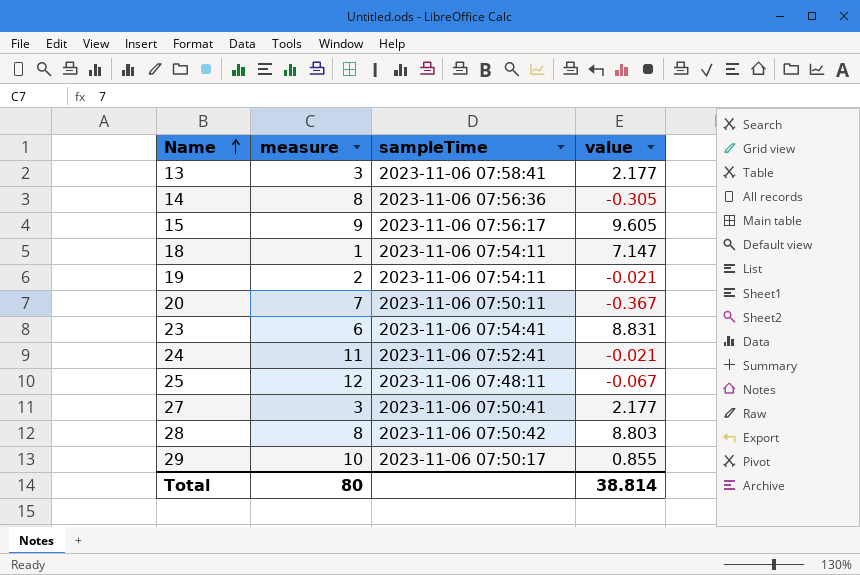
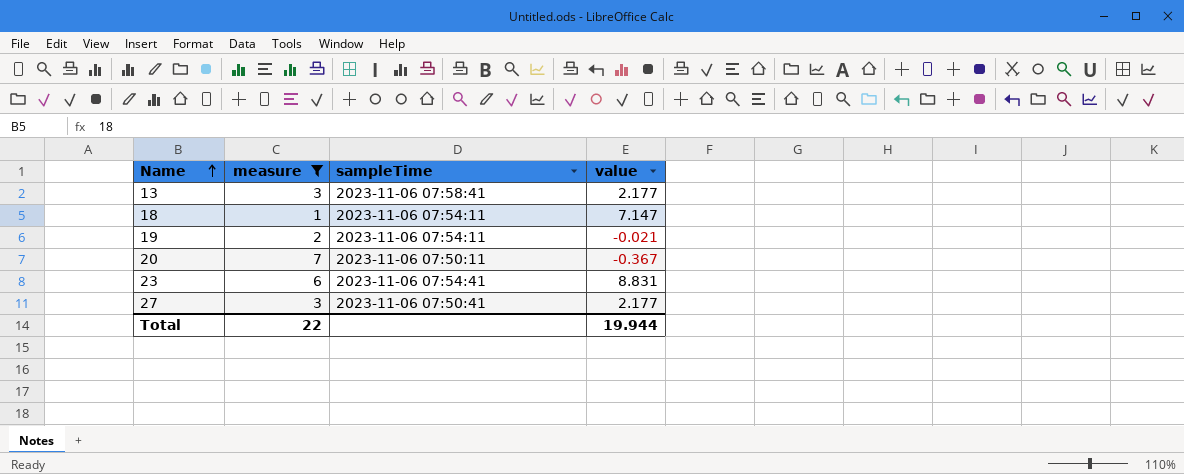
filter: none -> measure <= 7
Total | measure: 80 -> 22
Total | value: 38.814 -> 19.944

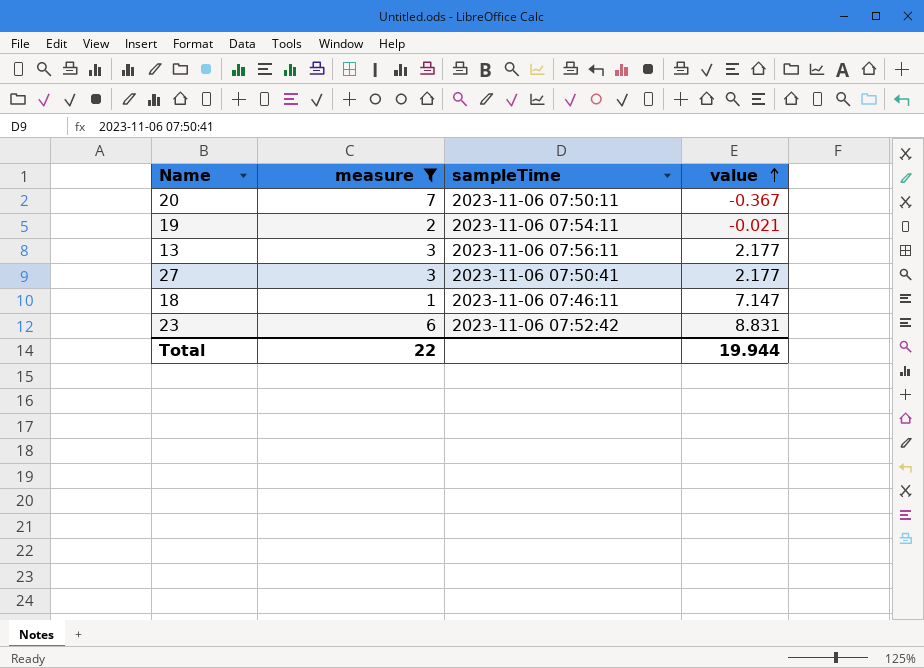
row order: Name ascending -> value ascending
13 | sampleTime: 2023-11-06 07:58:41 -> 2023-11-06 07:56:11
18 | sampleTime: 2023-11-06 07:54:11 -> 2023-11-06 07:46:11
23 | sampleTime: 2023-11-06 07:54:41 -> 2023-11-06 07:52:42

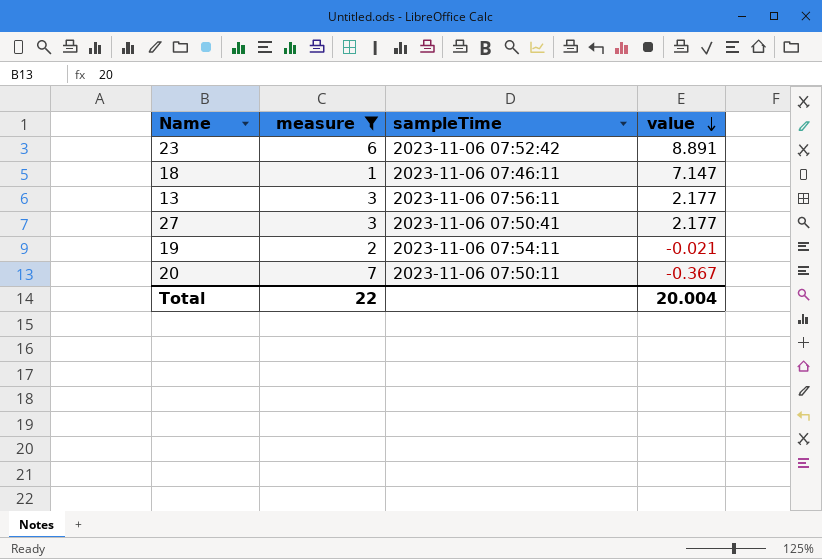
row order: value ascending -> value descending
23 | value: 8.831 -> 8.891
Total | value: 19.944 -> 20.004

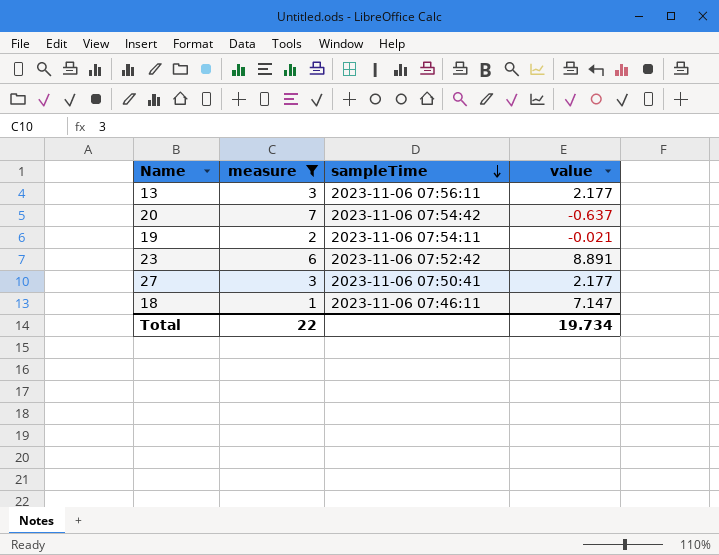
row order: value descending -> sampleTime descending
20 | sampleTime: 2023-11-06 07:50:11 -> 2023-11-06 07:54:42
20 | value: -0.367 -> -0.637
Total | value: 20.004 -> 19.734

